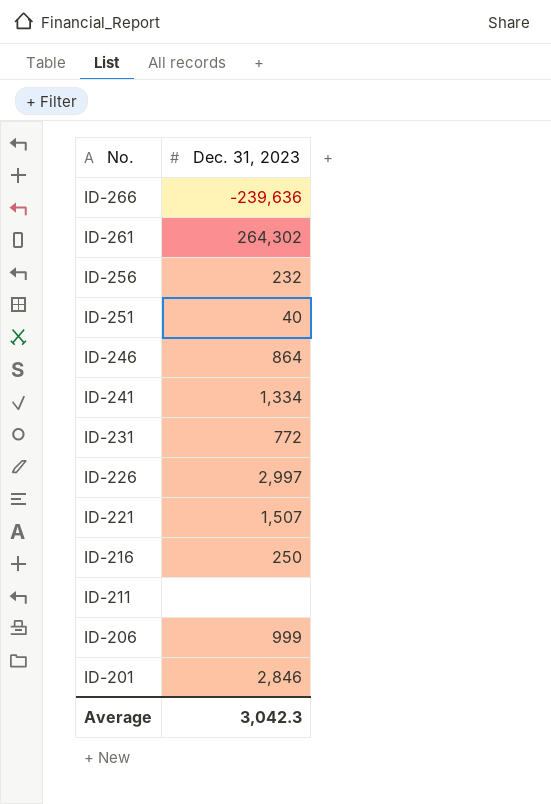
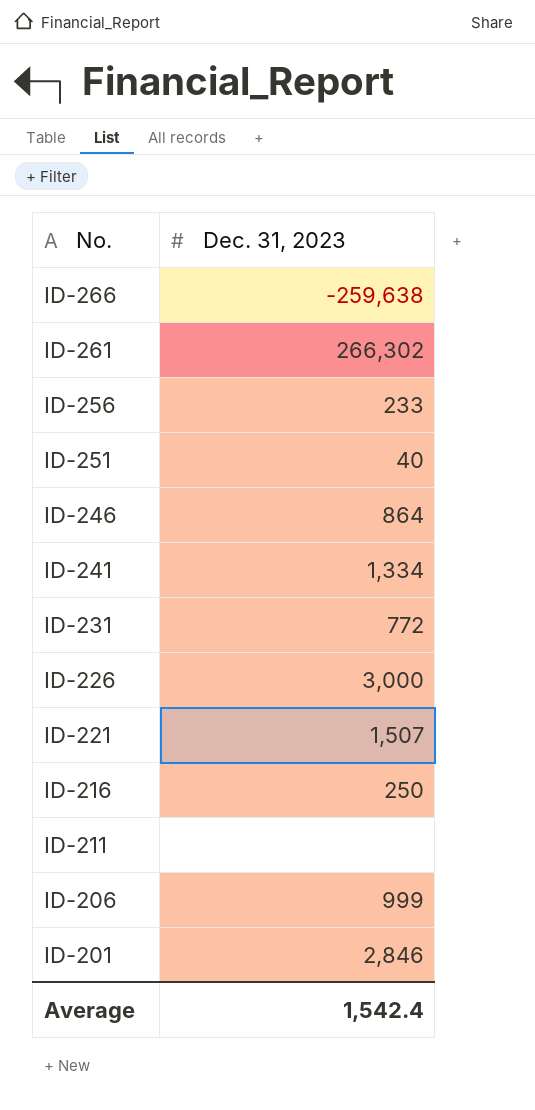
ID-266 | Dec. 31, 2023: -239,636 -> -259,638
ID-261 | Dec. 31, 2023: 264,302 -> 266,302
ID-256 | Dec. 31, 2023: 232 -> 233
ID-226 | Dec. 31, 2023: 2,997 -> 3,000
Average | Dec. 31, 2023: 3,042.3 -> 1,542.4

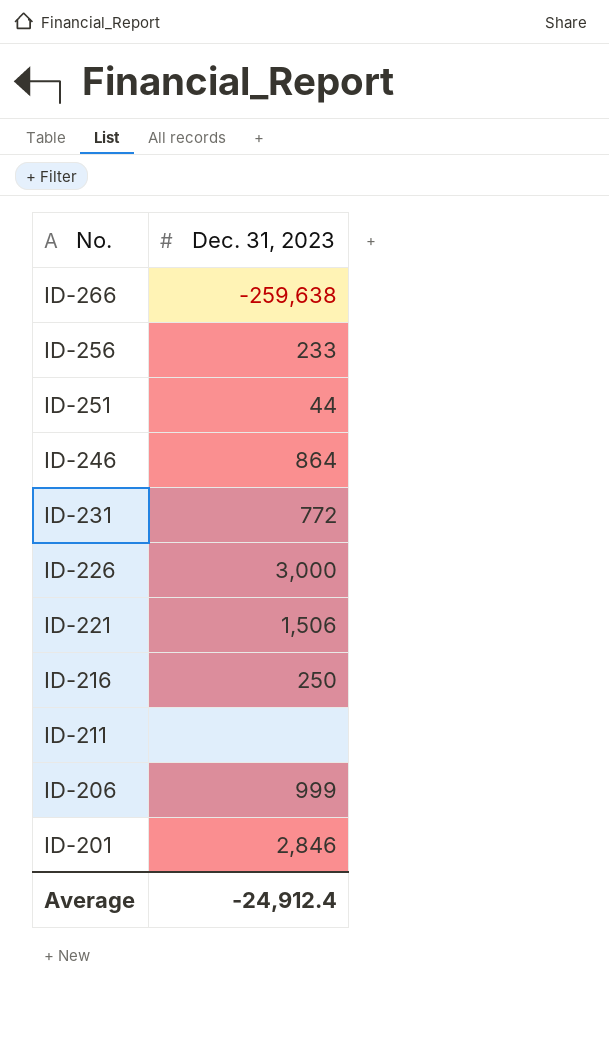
row ID-261: 266,302 -> none
row ID-241: 1,334 -> none
ID-251 | Dec. 31, 2023: 40 -> 44
ID-221 | Dec. 31, 2023: 1,507 -> 1,506
Average | Dec. 31, 2023: 1,542.4 -> -24,912.4

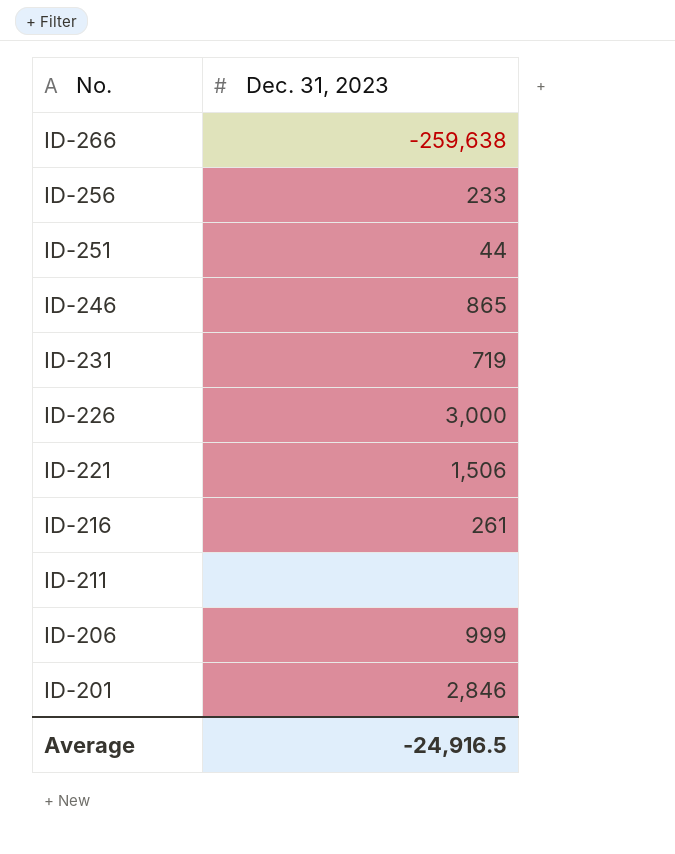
ID-246 | Dec. 31, 2023: 864 -> 865
ID-231 | Dec. 31, 2023: 772 -> 719
ID-216 | Dec. 31, 2023: 250 -> 261
Average | Dec. 31, 2023: -24,912.4 -> -24,916.5

